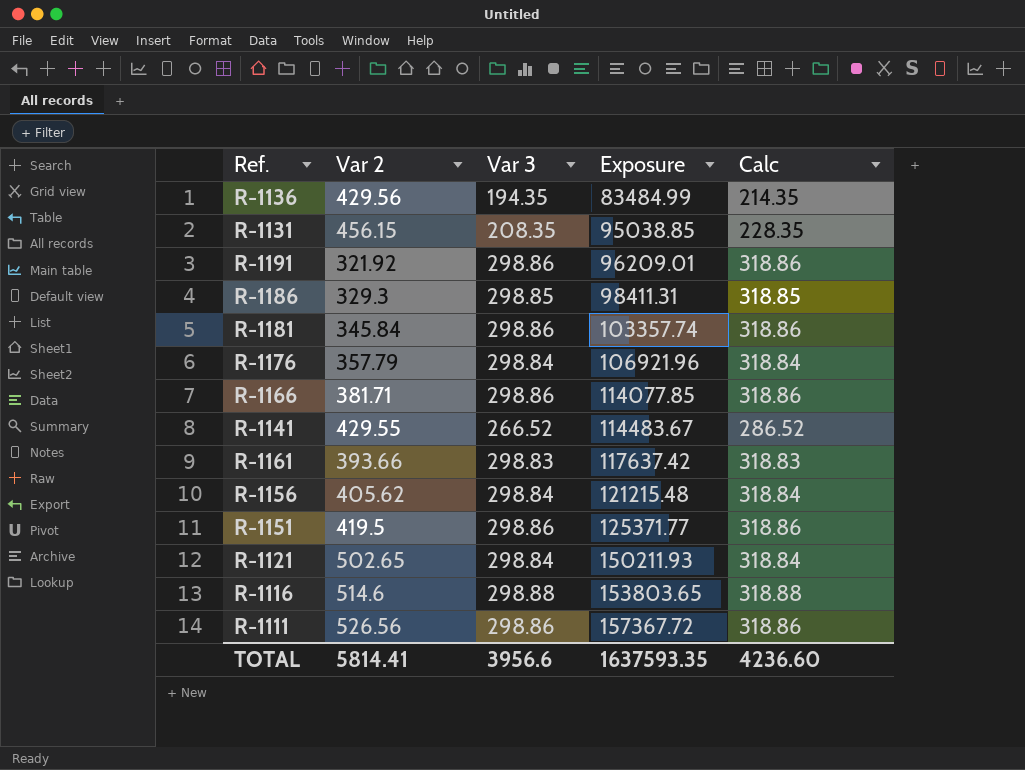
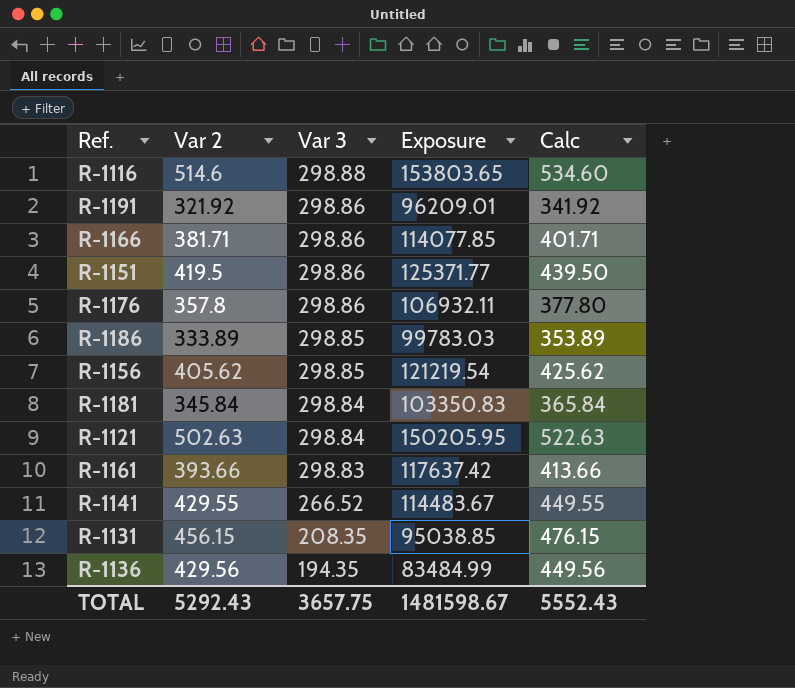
row order: Exposure ascending -> Var 3 descending
column Calc | formula: [Var 3] + 20 -> [Var 2] + 20
row R-1111: 526.56 | 298.86 | 157367.72 | 318.86 -> none
R-1176 | Var 2: 357.79 -> 357.8
R-1176 | Var 3: 298.84 -> 298.86
R-1176 | Exposure: 106921.96 -> 106932.11
R-1186 | Var 2: 329.3 -> 333.89
R-1186 | Exposure: 98411.31 -> 99783.03
R-1156 | Var 3: 298.84 -> 298.85
R-1156 | Exposure: 121215.48 -> 121219.54
R-1181 | Var 3: 298.86 -> 298.84
R-1181 | Exposure: 103357.74 -> 103350.83
R-1121 | Var 2: 502.65 -> 502.63
R-1121 | Exposure: 150211.93 -> 150205.95
TOTAL | Var 2: 5814.41 -> 5292.43
TOTAL | Var 3: 3956.6 -> 3657.75
TOTAL | Exposure: 1637593.35 -> 1481598.67
TOTAL | Calc: 4236.60 -> 5552.43

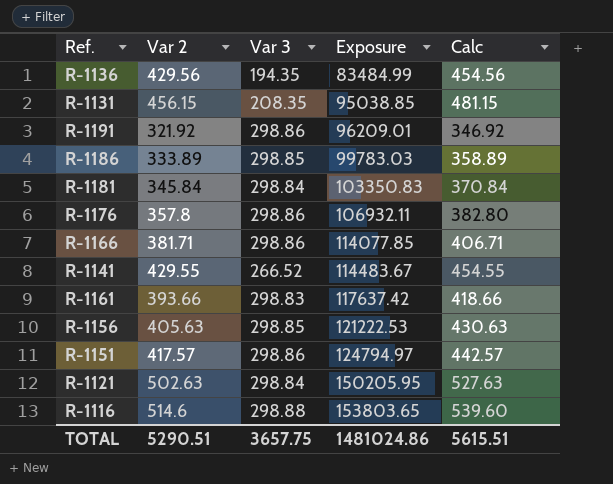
row order: Var 3 descending -> Exposure ascending
column Calc | formula: [Var 2] + 20 -> [Var 2] + 25
R-1156 | Var 2: 405.62 -> 405.63
R-1156 | Exposure: 121219.54 -> 121222.53
R-1151 | Var 2: 419.5 -> 417.57
R-1151 | Exposure: 125371.77 -> 124794.97
TOTAL | Var 2: 5292.43 -> 5290.51
TOTAL | Exposure: 1481598.67 -> 1481024.86
TOTAL | Calc: 5552.43 -> 5615.51

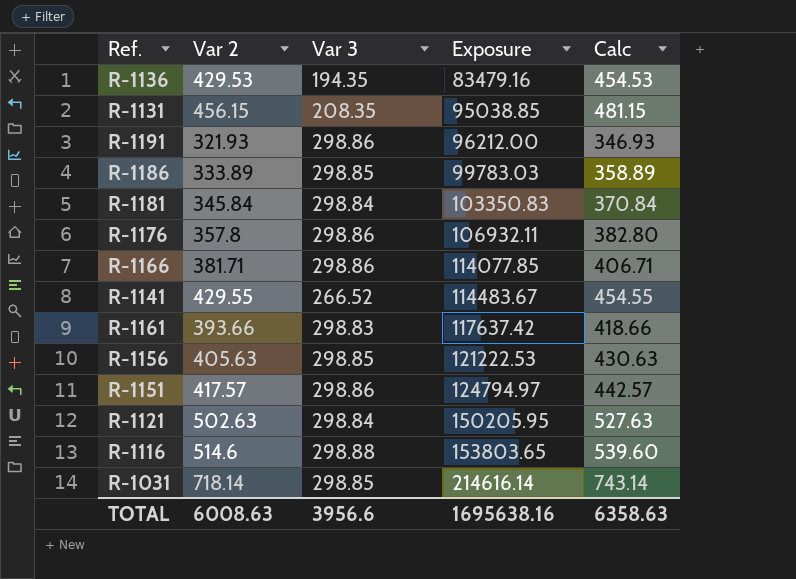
R-1136 | Var 2: 429.56 -> 429.53
R-1136 | Exposure: 83484.99 -> 83479.16
R-1136 | Calc: 454.56 -> 454.53
R-1191 | Var 2: 321.92 -> 321.93
R-1191 | Exposure: 96209.01 -> 96212.00
R-1191 | Calc: 346.92 -> 346.93
row R-1031: none -> 718.14 | 298.85 | 214616.14 | 743.14
TOTAL | Var 2: 5290.51 -> 6008.63
TOTAL | Var 3: 3657.75 -> 3956.6
TOTAL | Exposure: 1481024.86 -> 1695638.16
TOTAL | Calc: 5615.51 -> 6358.63

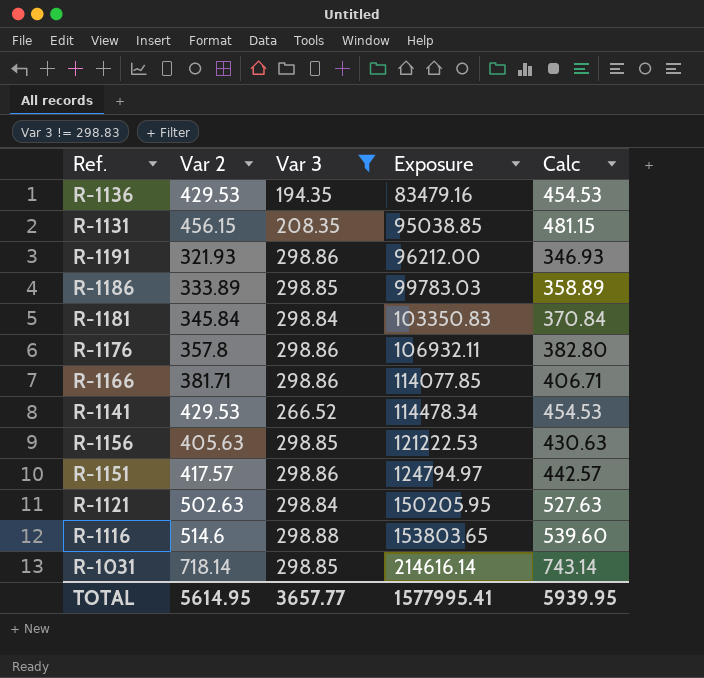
filter: none -> Var 3 != 298.83
R-1141 | Var 2: 429.55 -> 429.53
R-1141 | Exposure: 114483.67 -> 114478.34
R-1141 | Calc: 454.55 -> 454.53
TOTAL | Var 2: 6008.63 -> 5614.95
TOTAL | Var 3: 3956.6 -> 3657.77
TOTAL | Exposure: 1695638.16 -> 1577995.41
TOTAL | Calc: 6358.63 -> 5939.95

